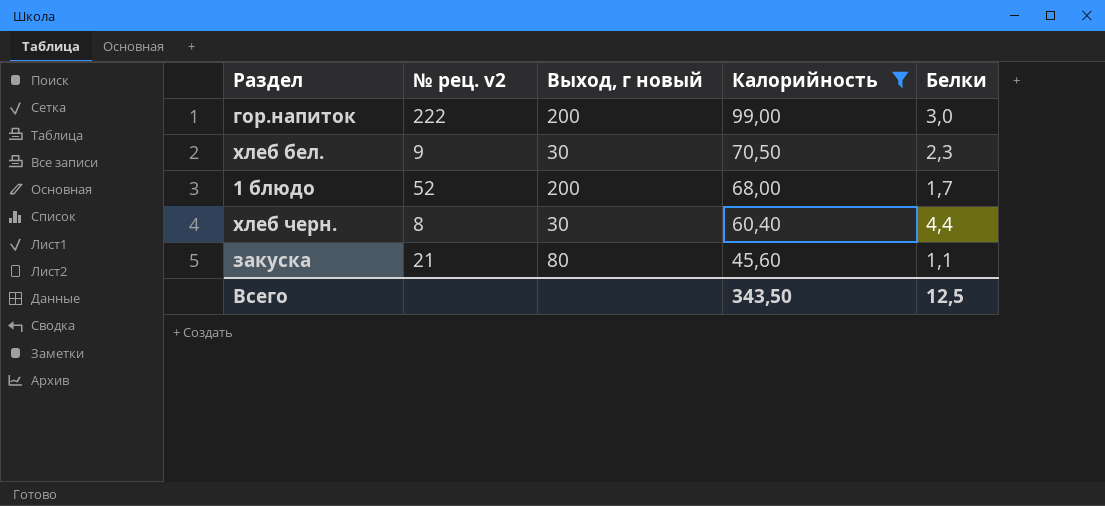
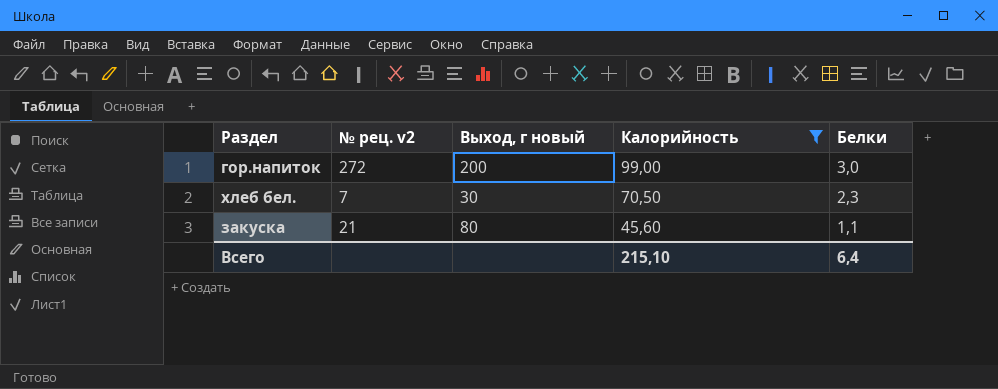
row 1 блюдо: 52 | 200 | 68,00 | 1,7 -> none
row хлеб черн.: 8 | 30 | 60,40 | 4,4 -> none
гор.напиток | № рец. v2: 222 -> 272
хлеб бел. | № рец. v2: 9 -> 7
Всего | Калорийность: 343,50 -> 215,10
Всего | Белки: 12,5 -> 6,4

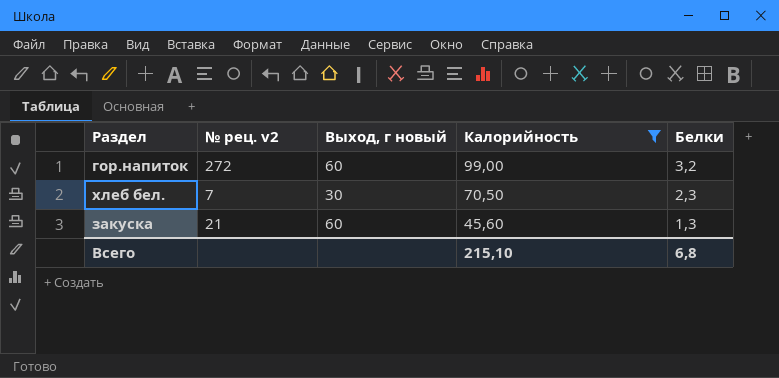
гор.напиток | Выход, г новый: 200 -> 60
гор.напиток | Белки: 3,0 -> 3,2
закуска | Выход, г новый: 80 -> 60
закуска | Белки: 1,1 -> 1,3
Всего | Белки: 6,4 -> 6,8

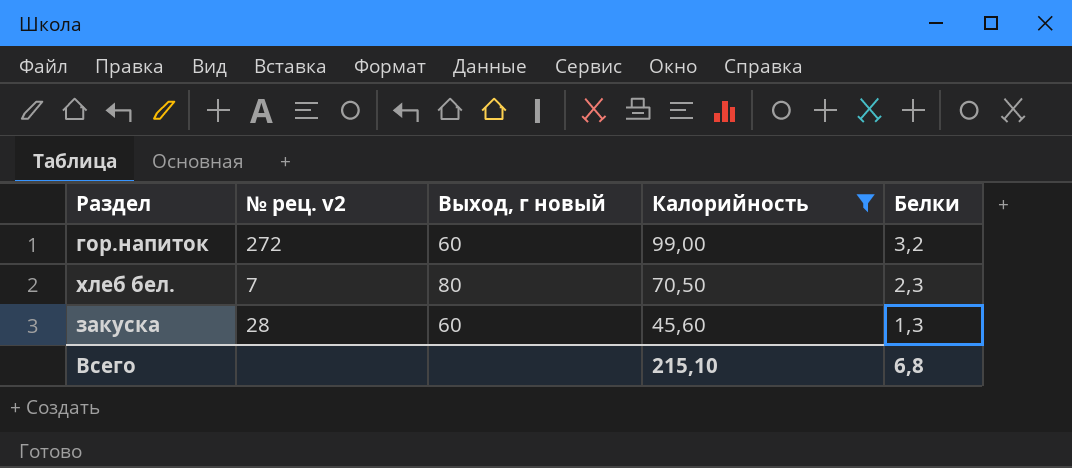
хлеб бел. | Выход, г новый: 30 -> 80
закуска | № рец. v2: 21 -> 28

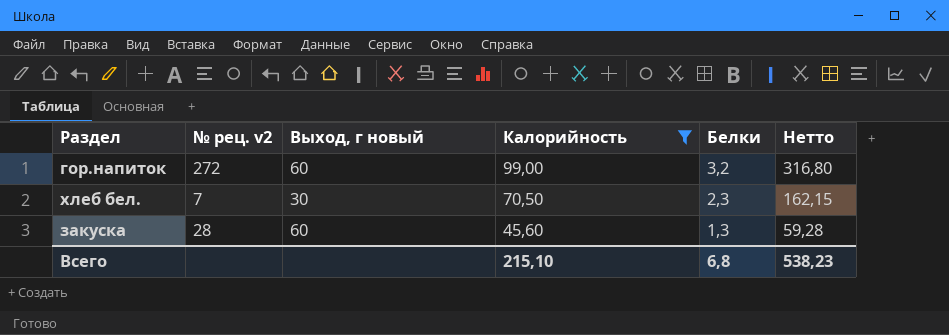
column Нетто | formula: none -> [Калорийность] * [Белки]
хлеб бел. | Выход, г новый: 80 -> 30

